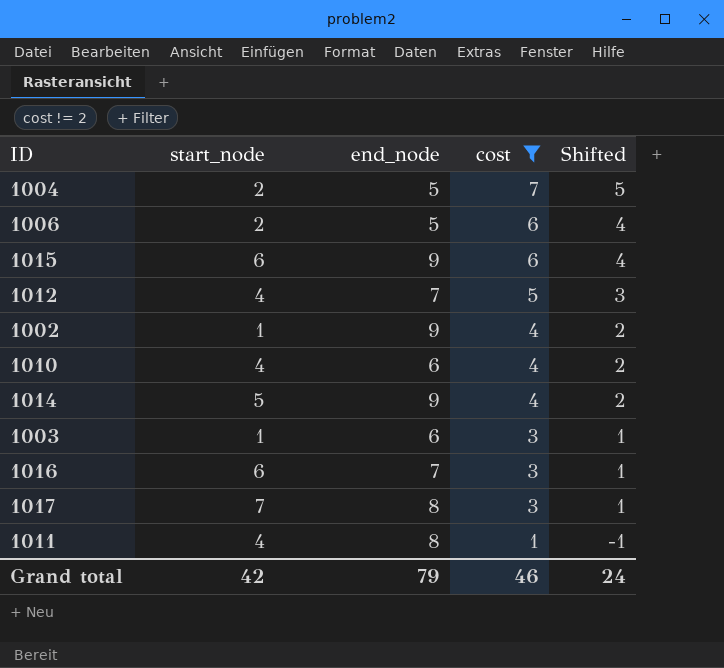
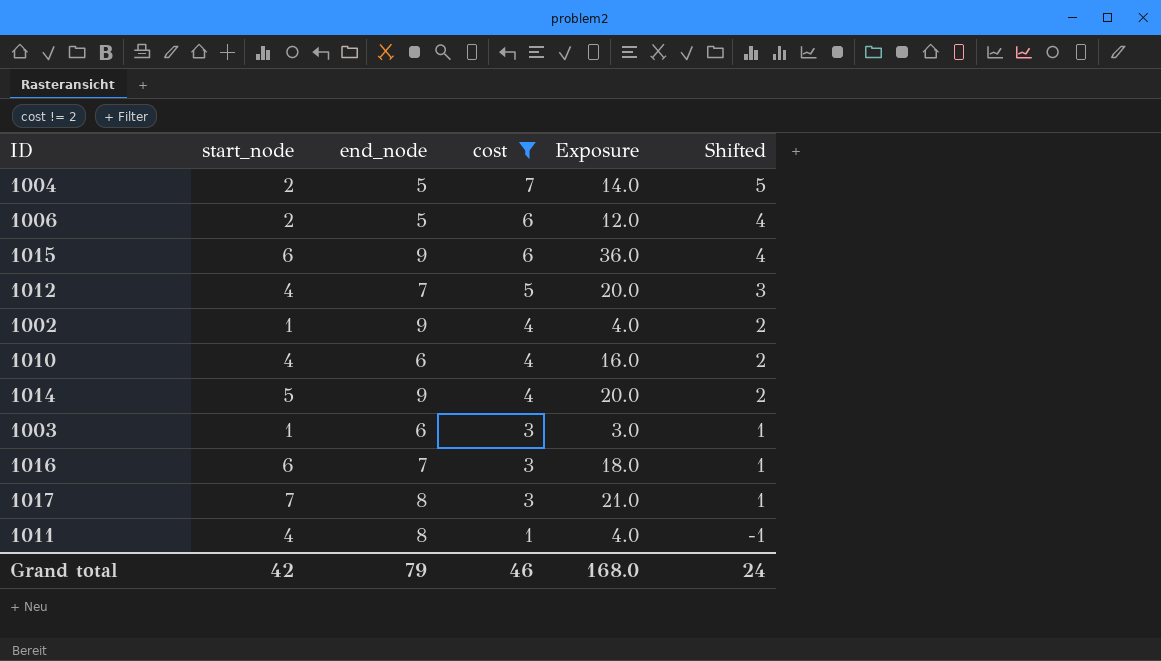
column Exposure | formula: none -> [start_node] * [cost]

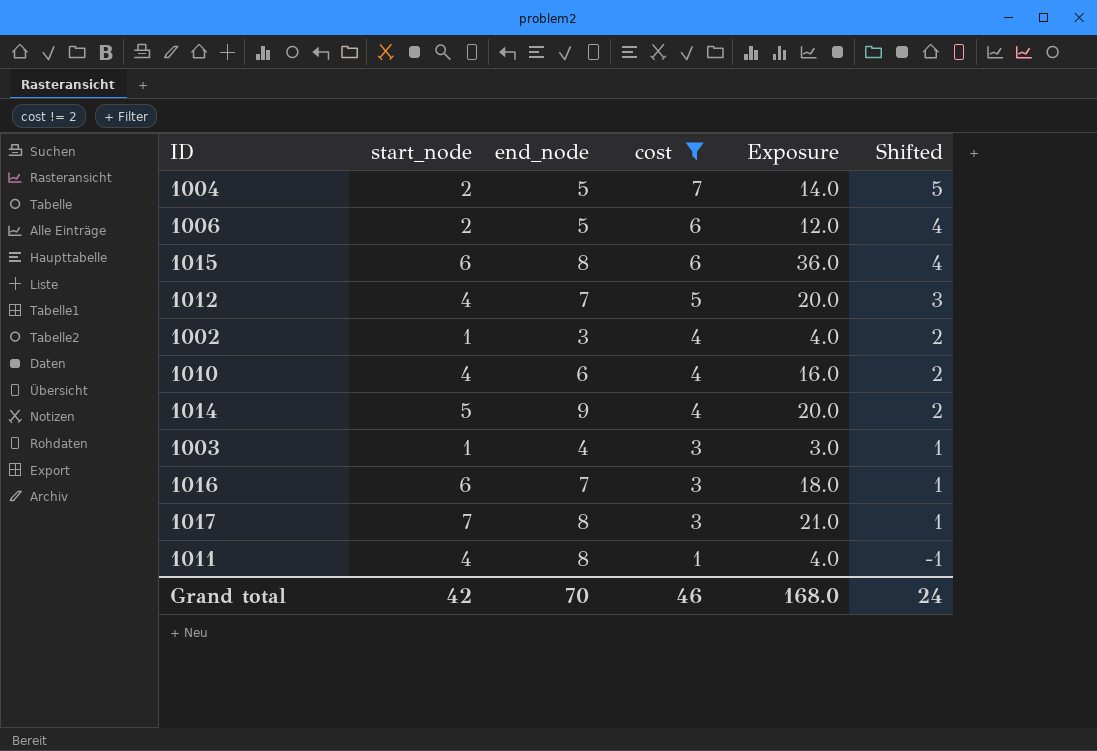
1015 | end_node: 9 -> 8
1002 | end_node: 9 -> 3
1003 | end_node: 6 -> 4
Grand total | end_node: 79 -> 70

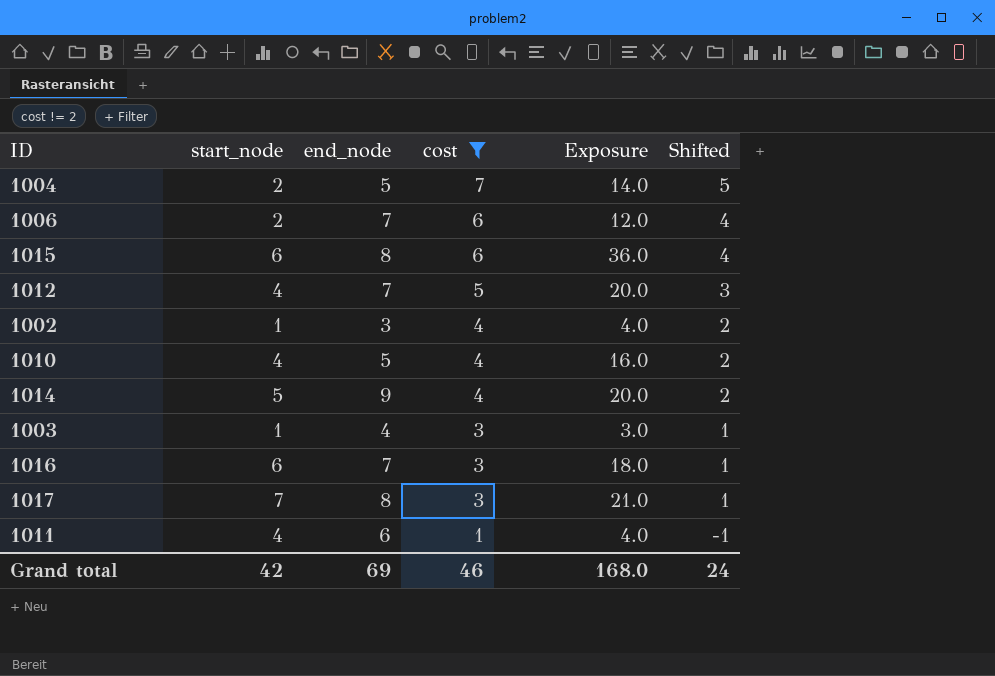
1006 | end_node: 5 -> 7
1010 | end_node: 6 -> 5
1011 | end_node: 8 -> 6
Grand total | end_node: 70 -> 69

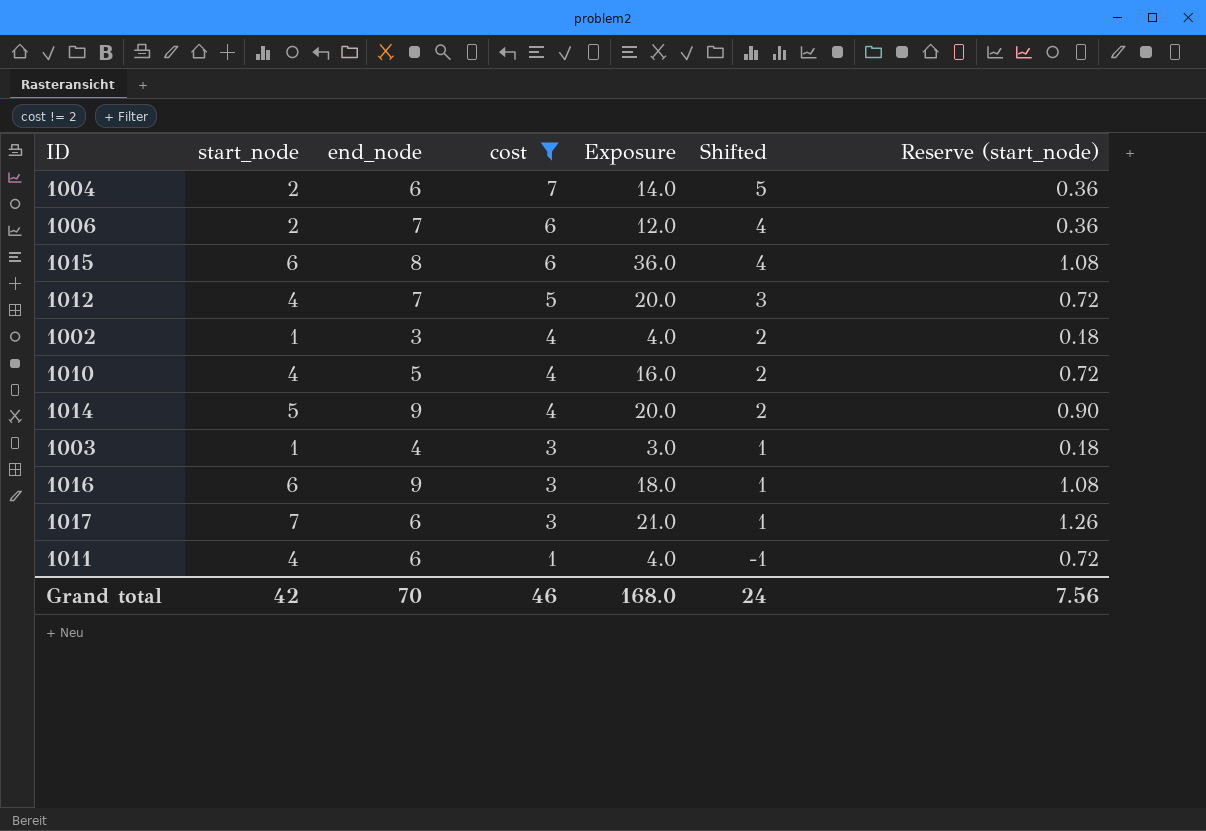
column Reserve (start_node) | formula: none -> [start_node] * 0.18
1004 | end_node: 5 -> 6
1016 | end_node: 7 -> 9
1017 | end_node: 8 -> 6
Grand total | end_node: 69 -> 70

